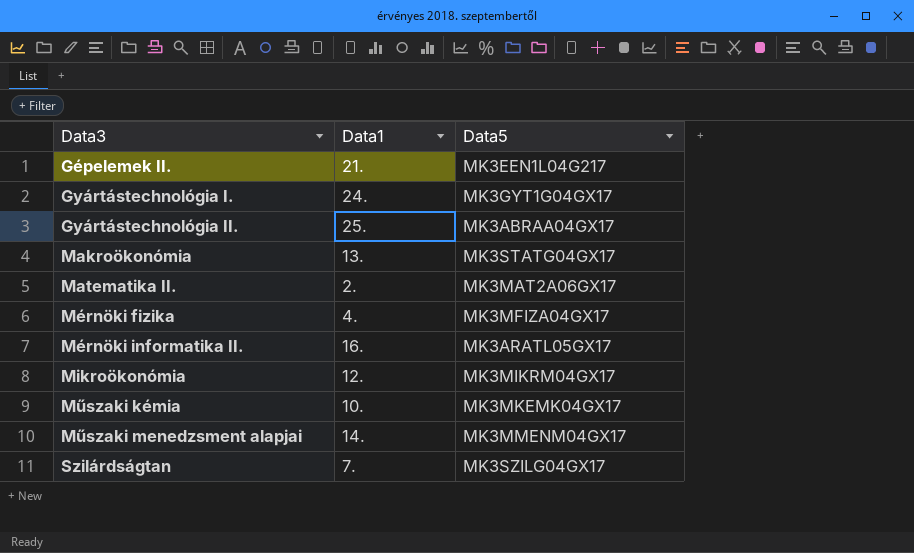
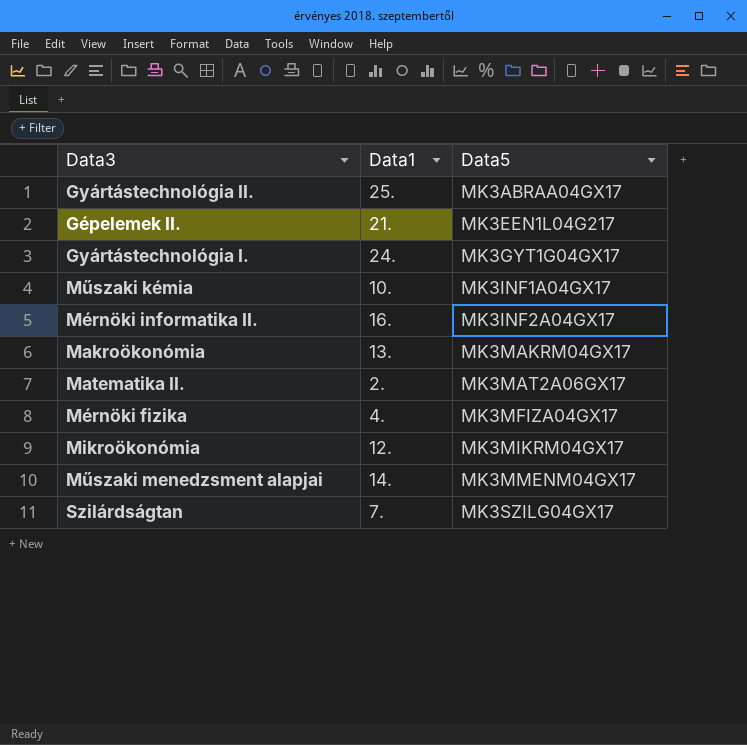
row order: Data3 ascending -> Data5 ascending
Műszaki kémia | Data5: MK3MKEMK04GX17 -> MK3INF1A04GX17
Mérnöki informatika II. | Data5: MK3ARATL05GX17 -> MK3INF2A04GX17
Makroökonómia | Data5: MK3STATG04GX17 -> MK3MAKRM04GX17

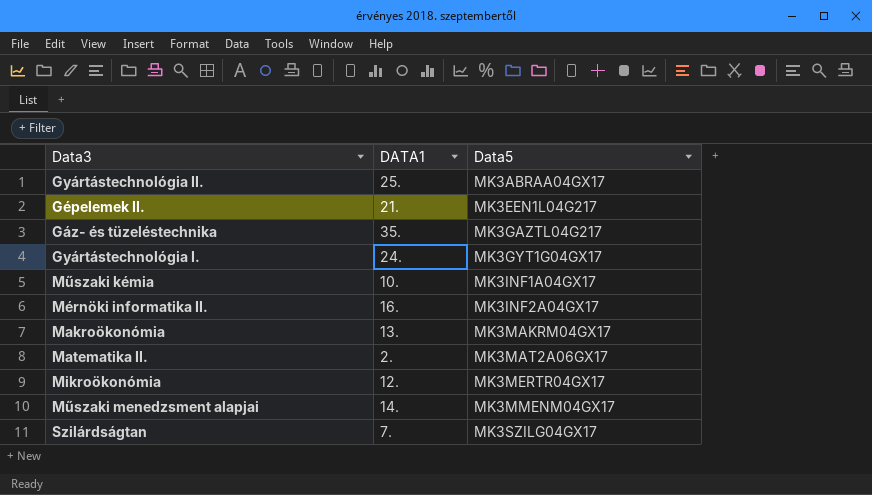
column name: Data1 -> DATA1
row Mérnöki fizika: 4. | MK3MFIZA04GX17 -> none
row Gáz- és tüzeléstechnika: none -> 35. | MK3GAZTL04G217
Mikroökonómia | Data5: MK3MIKRM04GX17 -> MK3MERTR04GX17

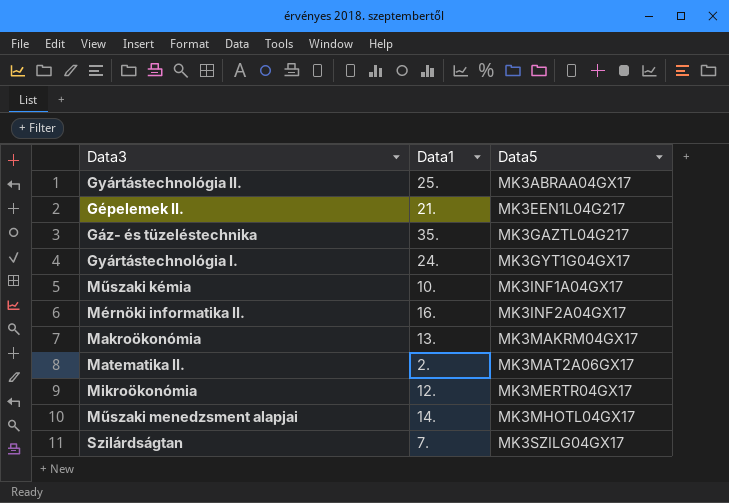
column name: DATA1 -> Data1
Műszaki menedzsment alapjai | Data5: MK3MMENM04GX17 -> MK3MHOTL04GX17

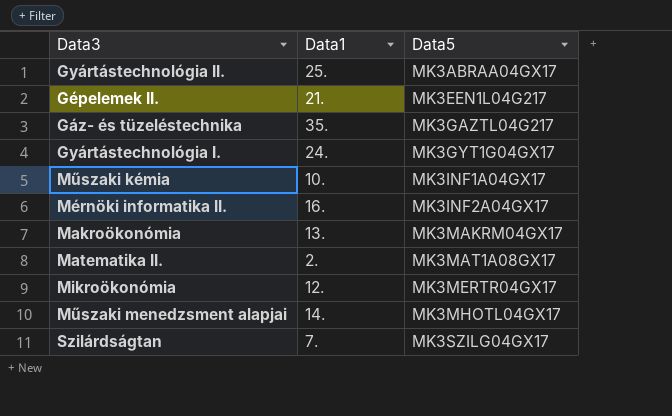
Matematika II. | Data5: MK3MAT2A06GX17 -> MK3MAT1A08GX17

